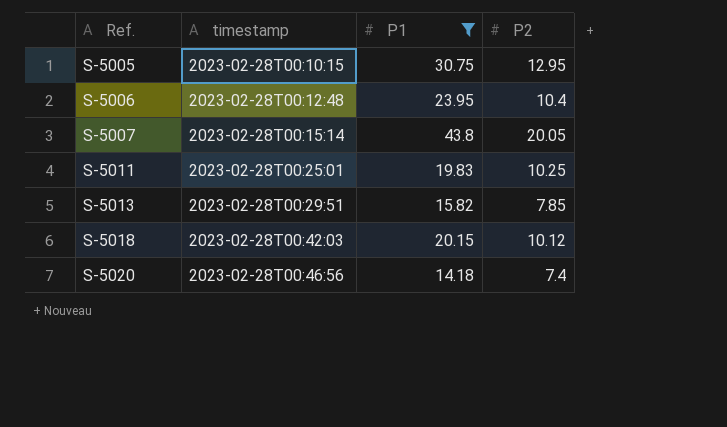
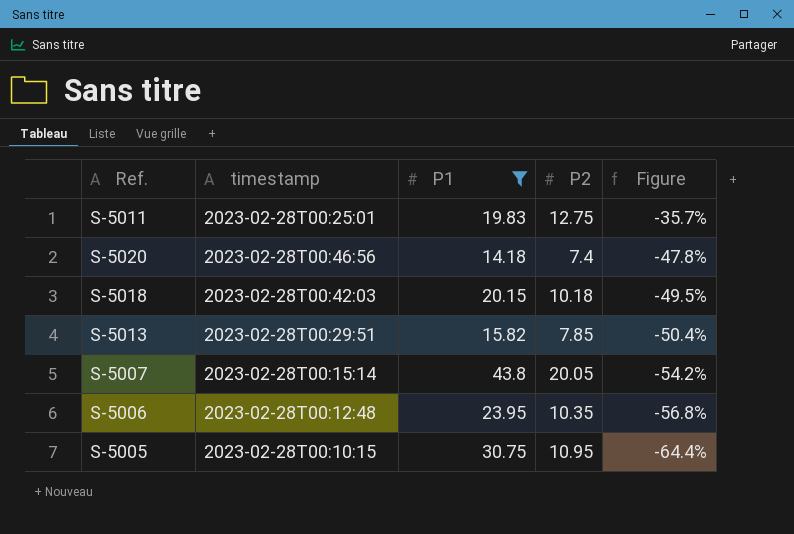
row order: Ref. ascending -> Figure descending
column Figure | formula: none -> ([P2] - [P1]) / [P1]
S-5011 | P2: 10.25 -> 12.75
S-5018 | P2: 10.12 -> 10.18
S-5006 | P2: 10.4 -> 10.35
S-5005 | P2: 12.95 -> 10.95

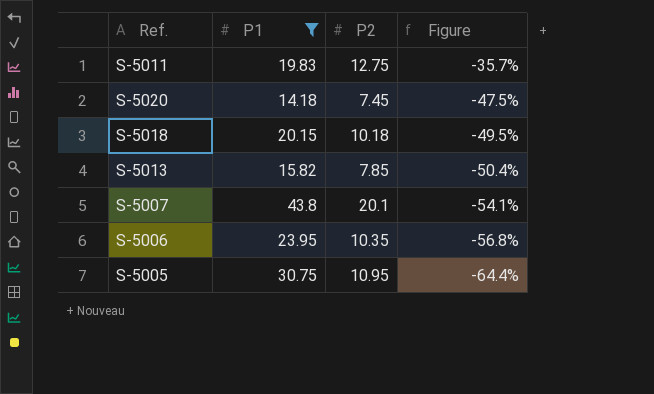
column timestamp | position: 2 -> none
S-5020 | P2: 7.4 -> 7.45
S-5020 | Figure: -47.8% -> -47.5%
S-5007 | P2: 20.05 -> 20.1
S-5007 | Figure: -54.2% -> -54.1%

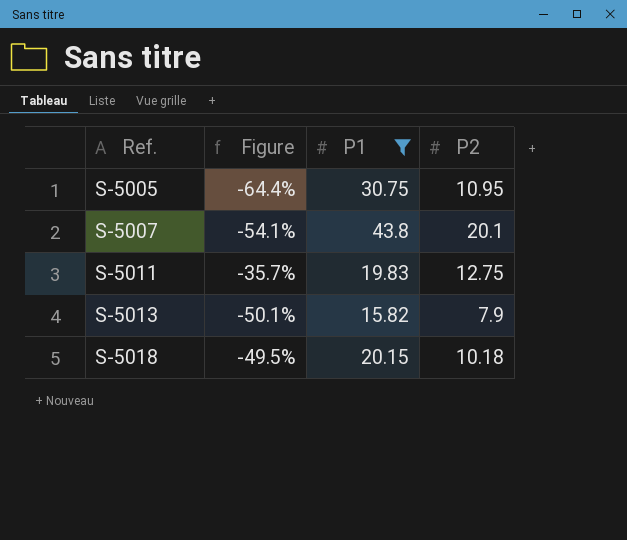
row order: Figure descending -> Ref. ascending
column Figure | position: 4 -> 2
row S-5020: 14.18 | 7.45 | -47.5% -> none
row S-5006: 23.95 | 10.35 | -56.8% -> none
S-5013 | Figure: -50.4% -> -50.1%
S-5013 | P2: 7.85 -> 7.9

